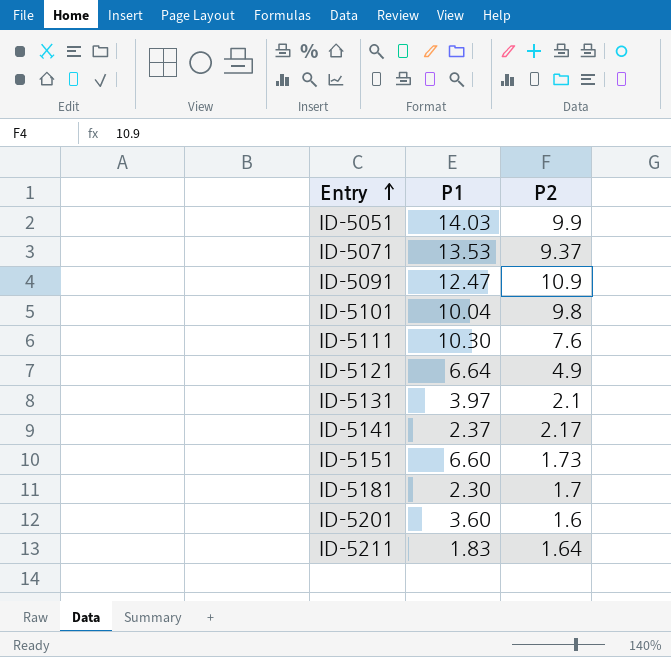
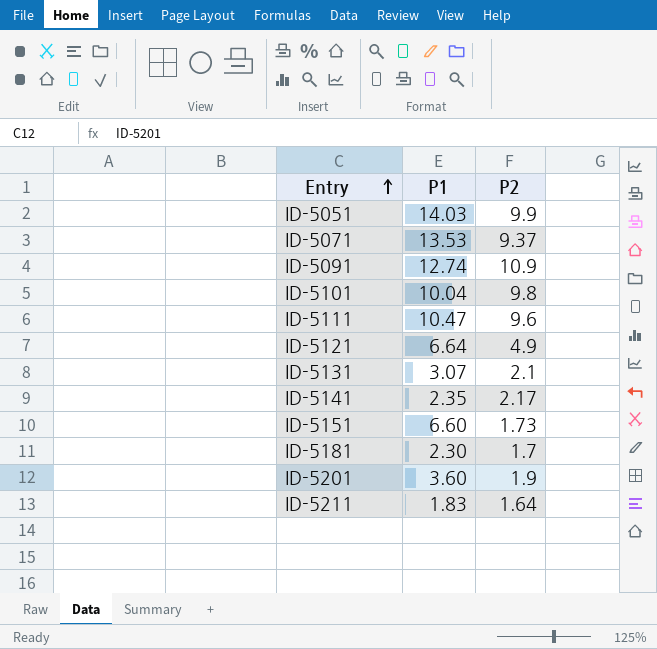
ID-5091 | P1: 12.47 -> 12.74
ID-5111 | P1: 10.30 -> 10.47
ID-5111 | P2: 7.6 -> 9.6
ID-5131 | P1: 3.97 -> 3.07
ID-5141 | P1: 2.37 -> 2.35
ID-5201 | P2: 1.6 -> 1.9

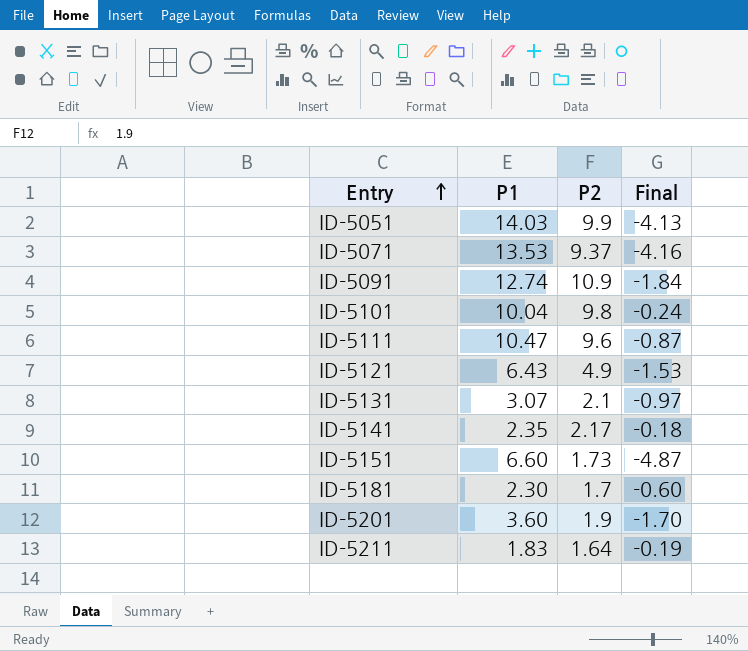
column Final | formula: none -> [P2] - [P1]
ID-5121 | P1: 6.64 -> 6.43

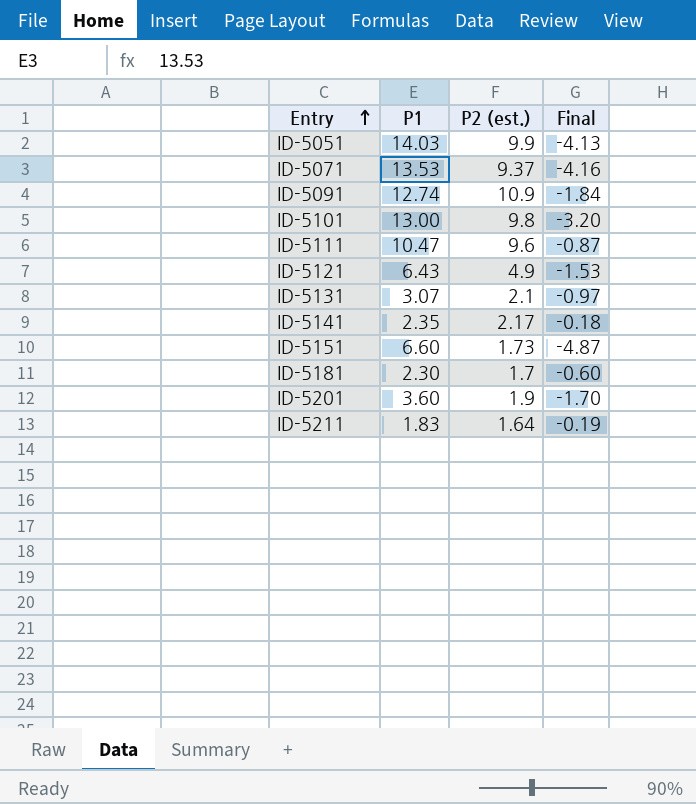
column name: P2 -> P2 (est.)
ID-5101 | P1: 10.04 -> 13.00
ID-5101 | Final: -0.24 -> -3.20

